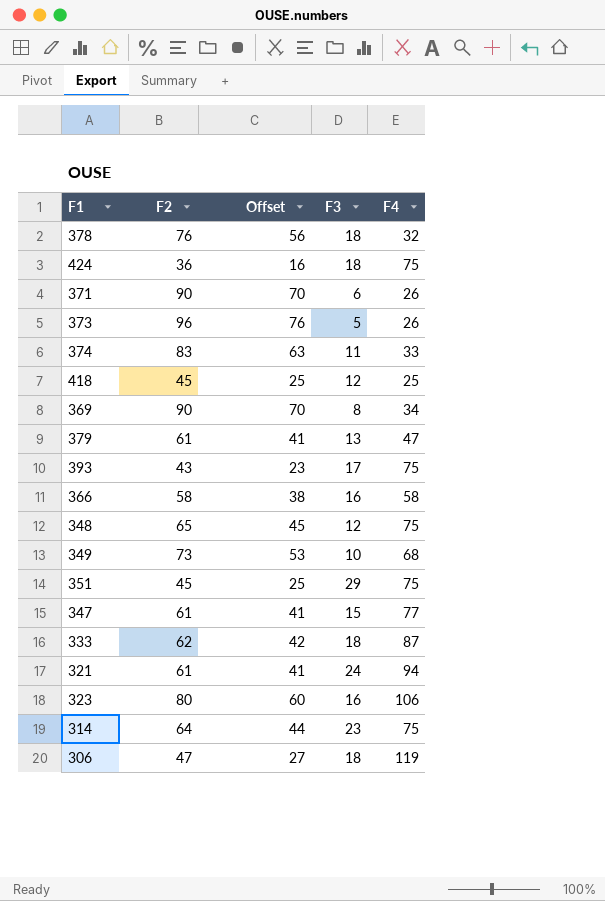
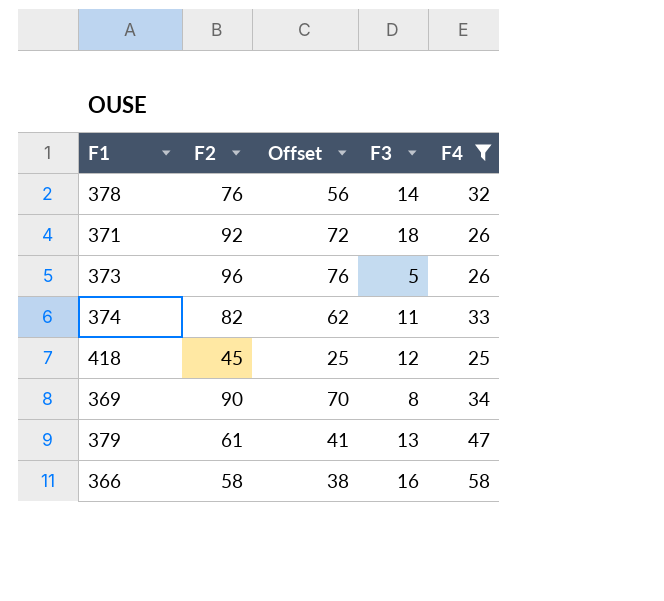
filter: none -> F4 <= 58
378 | F3: 18 -> 14
371 | F2: 90 -> 92
371 | Offset: 70 -> 72
371 | F3: 6 -> 18
374 | F2: 83 -> 82
374 | Offset: 63 -> 62

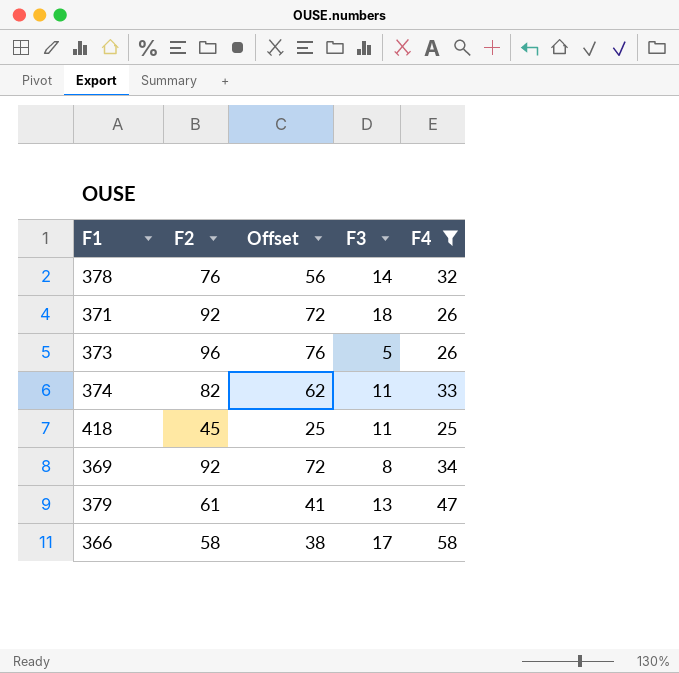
418 | F3: 12 -> 11
369 | F2: 90 -> 92
369 | Offset: 70 -> 72
366 | F3: 16 -> 17

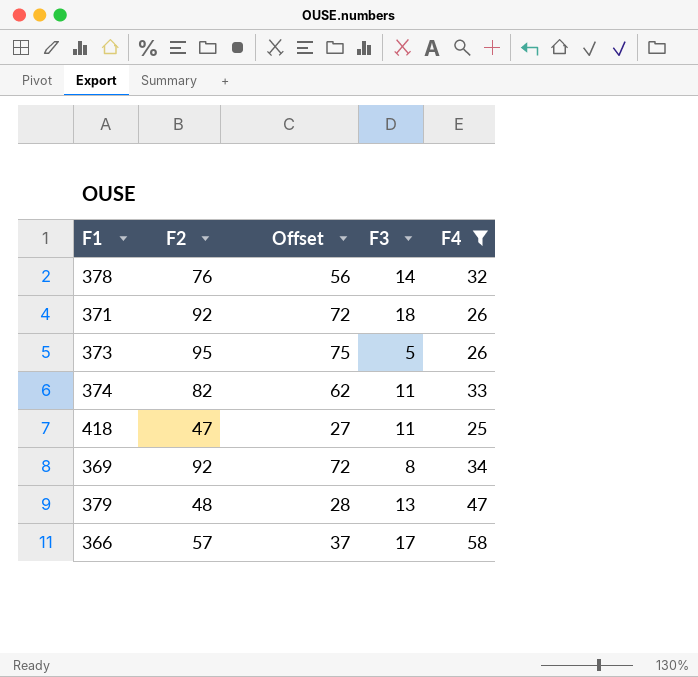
373 | F2: 96 -> 95
373 | Offset: 76 -> 75
418 | F2: 45 -> 47
418 | Offset: 25 -> 27
379 | F2: 61 -> 48
379 | Offset: 41 -> 28
366 | F2: 58 -> 57
366 | Offset: 38 -> 37

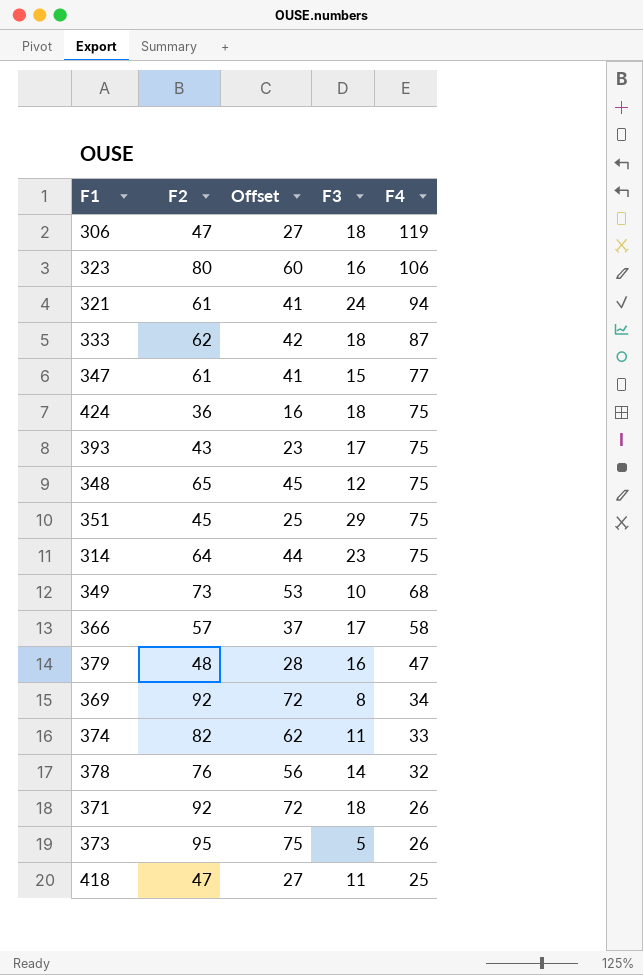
filter: F4 <= 58 -> none
row order: none -> F4 descending
379 | F3: 13 -> 16

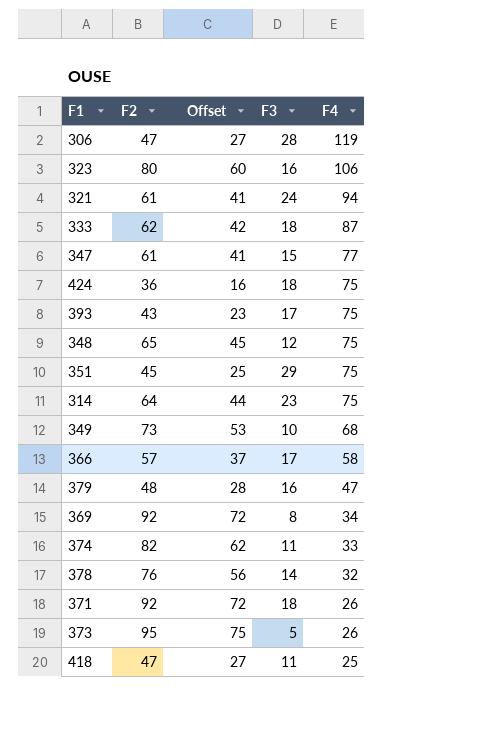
306 | F3: 18 -> 28

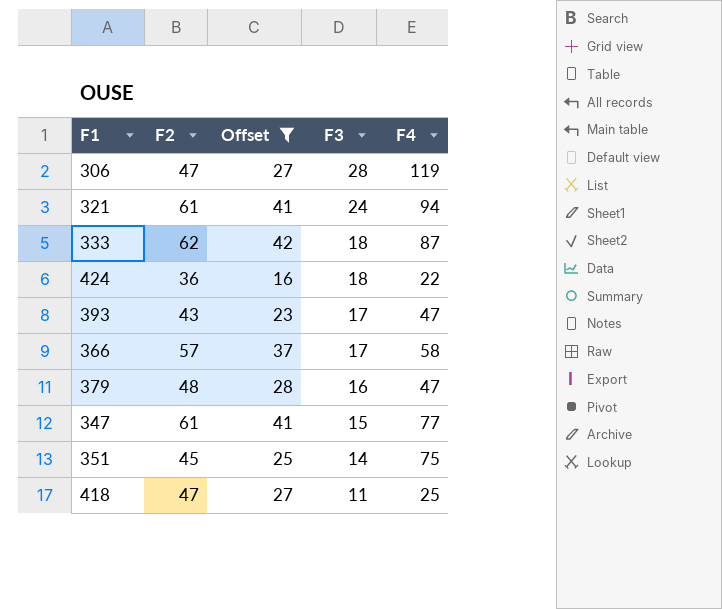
filter: none -> Offset <= 42
row order: F4 descending -> F3 descending
424 | F4: 75 -> 22
393 | F4: 75 -> 47
351 | F3: 29 -> 14

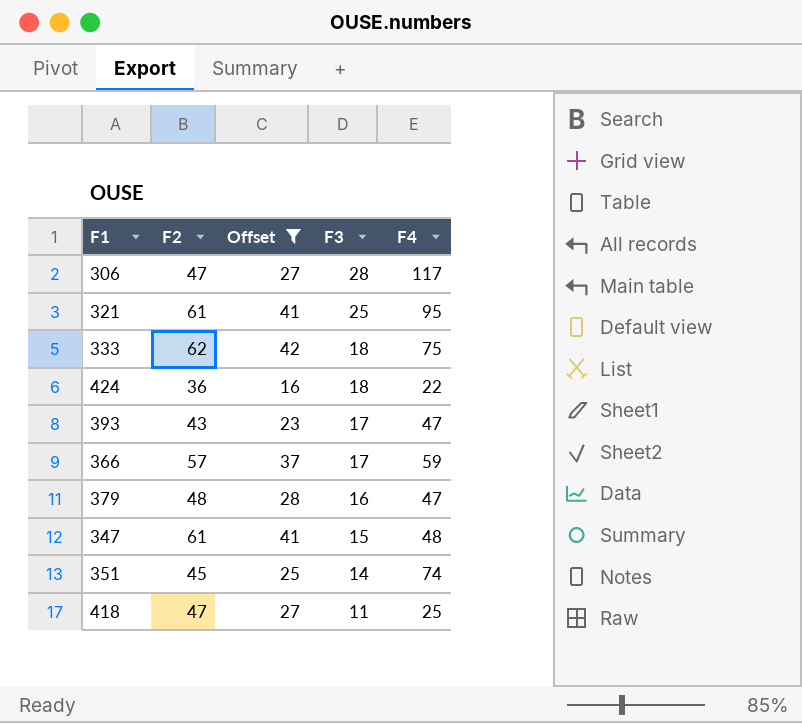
306 | F4: 119 -> 117
321 | F3: 24 -> 25
321 | F4: 94 -> 95
333 | F4: 87 -> 75
366 | F4: 58 -> 59
347 | F4: 77 -> 48
351 | F4: 75 -> 74

